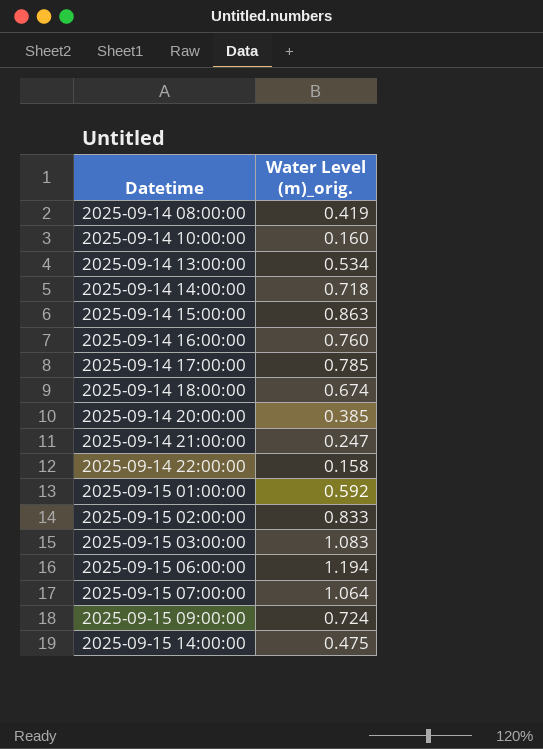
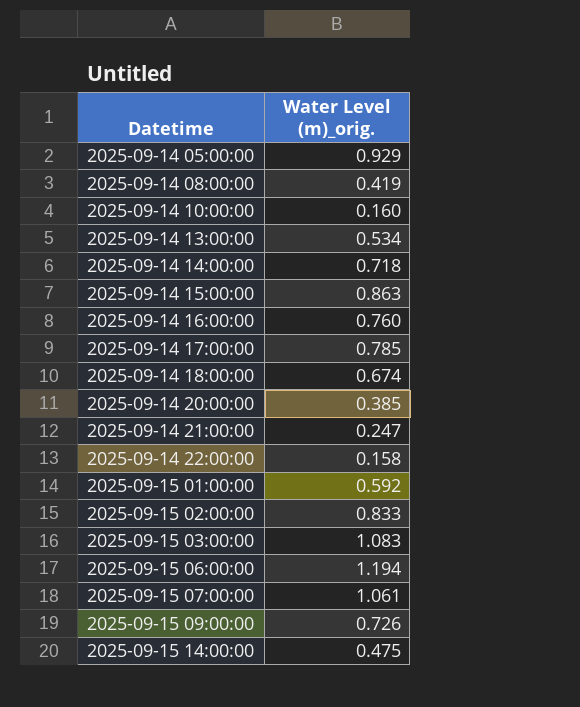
row 2025-09-14 05:00:00: none -> 0.929
2025-09-15 07:00:00 | Water Level (m)_orig.: 1.064 -> 1.061
2025-09-15 09:00:00 | Water Level (m)_orig.: 0.724 -> 0.726

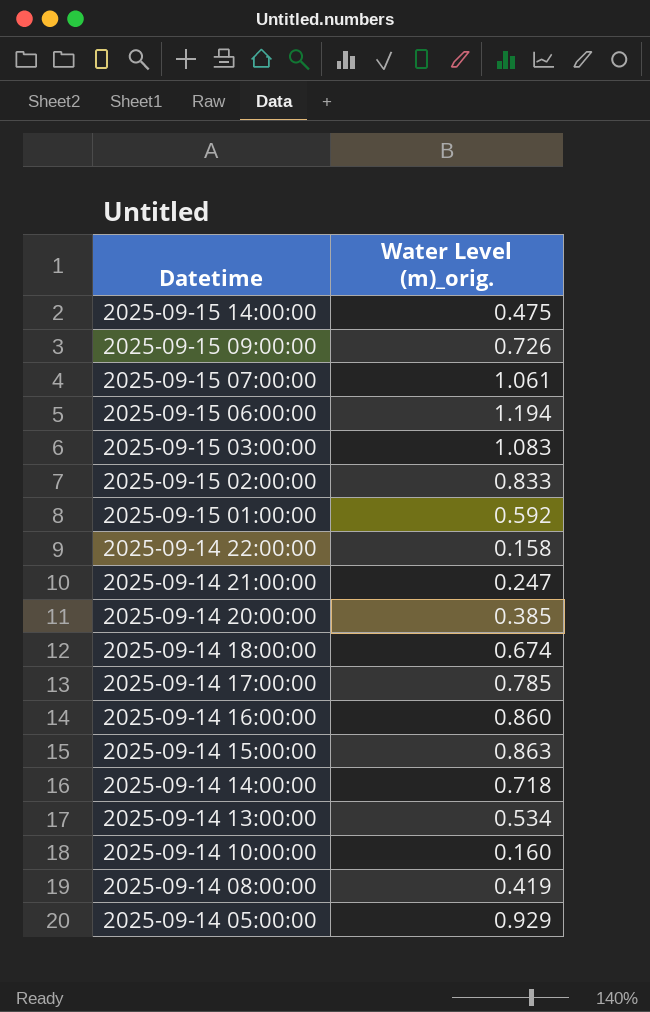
row order: Datetime ascending -> Datetime descending
2025-09-14 16:00:00 | Water Level (m)_orig.: 0.760 -> 0.860

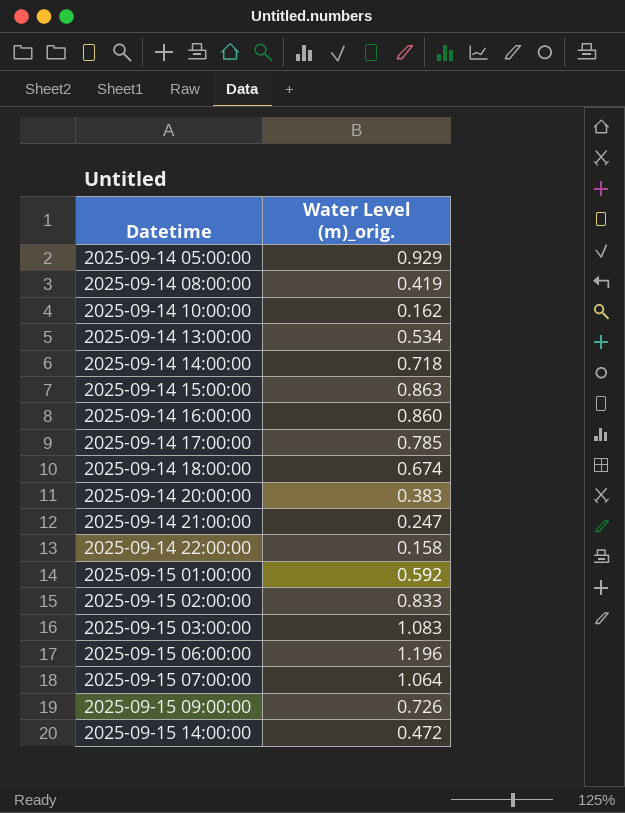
row order: Datetime descending -> Datetime ascending
2025-09-14 10:00:00 | Water Level (m)_orig.: 0.160 -> 0.162
2025-09-14 20:00:00 | Water Level (m)_orig.: 0.385 -> 0.383
2025-09-15 06:00:00 | Water Level (m)_orig.: 1.194 -> 1.196
2025-09-15 07:00:00 | Water Level (m)_orig.: 1.061 -> 1.064
2025-09-15 14:00:00 | Water Level (m)_orig.: 0.475 -> 0.472

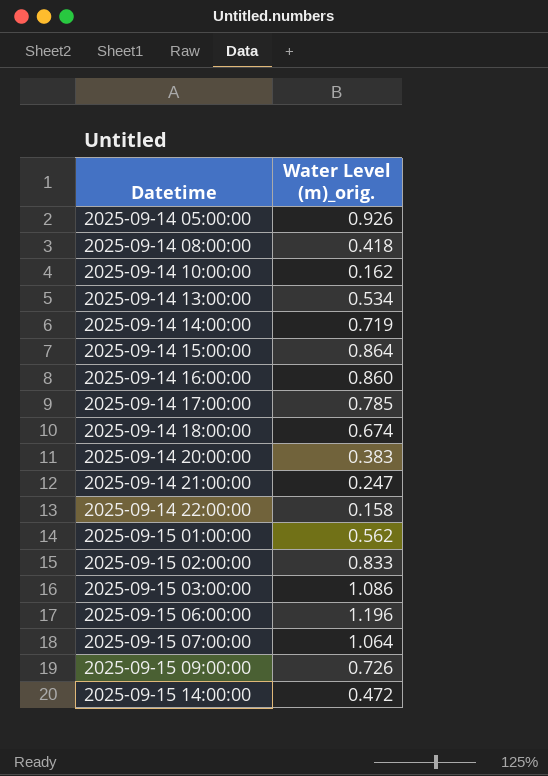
2025-09-14 05:00:00 | Water Level (m)_orig.: 0.929 -> 0.926
2025-09-14 08:00:00 | Water Level (m)_orig.: 0.419 -> 0.418
2025-09-14 14:00:00 | Water Level (m)_orig.: 0.718 -> 0.719
2025-09-14 15:00:00 | Water Level (m)_orig.: 0.863 -> 0.864
2025-09-15 01:00:00 | Water Level (m)_orig.: 0.592 -> 0.562
2025-09-15 03:00:00 | Water Level (m)_orig.: 1.083 -> 1.086

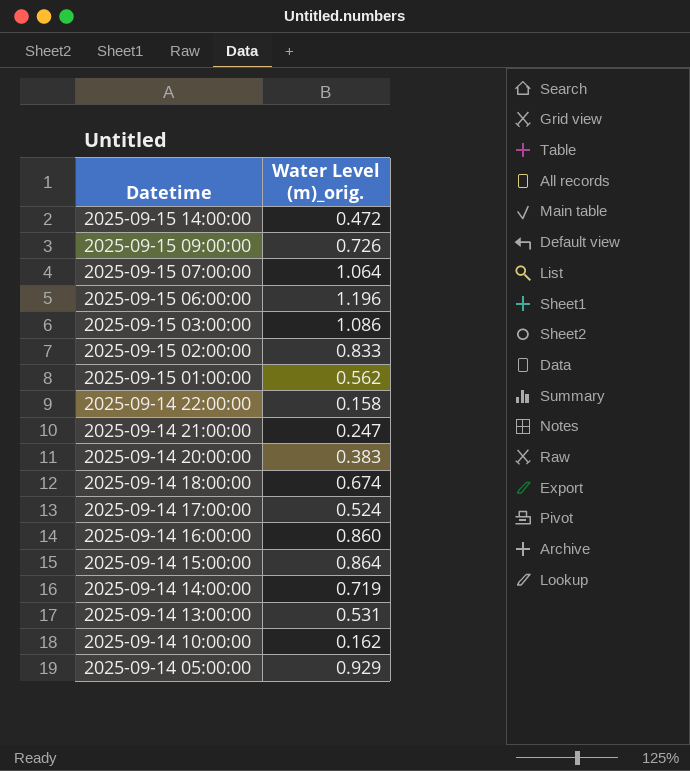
row order: Datetime ascending -> Datetime descending
row 2025-09-14 08:00:00: 0.418 -> none
2025-09-14 17:00:00 | Water Level (m)_orig.: 0.785 -> 0.524
2025-09-14 13:00:00 | Water Level (m)_orig.: 0.534 -> 0.531
2025-09-14 05:00:00 | Water Level (m)_orig.: 0.926 -> 0.929

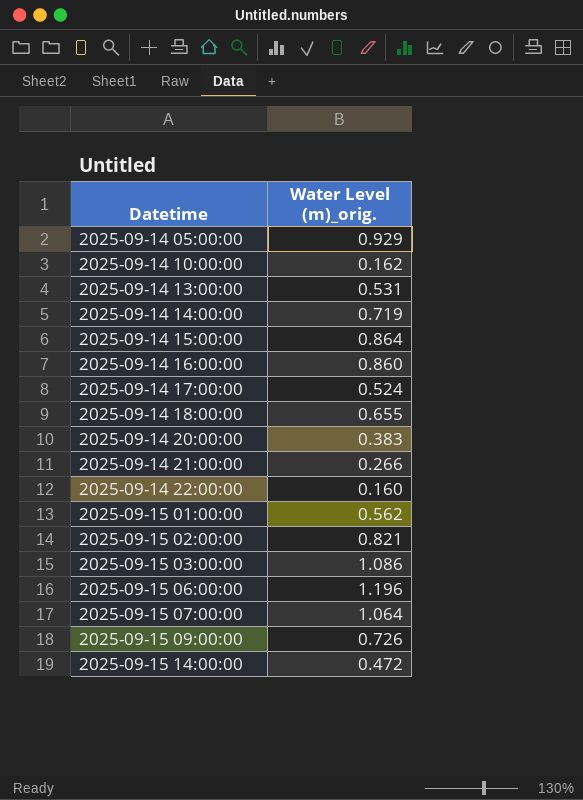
row order: Datetime descending -> Datetime ascending
2025-09-14 18:00:00 | Water Level (m)_orig.: 0.674 -> 0.655
2025-09-14 21:00:00 | Water Level (m)_orig.: 0.247 -> 0.266
2025-09-14 22:00:00 | Water Level (m)_orig.: 0.158 -> 0.160
2025-09-15 02:00:00 | Water Level (m)_orig.: 0.833 -> 0.821

